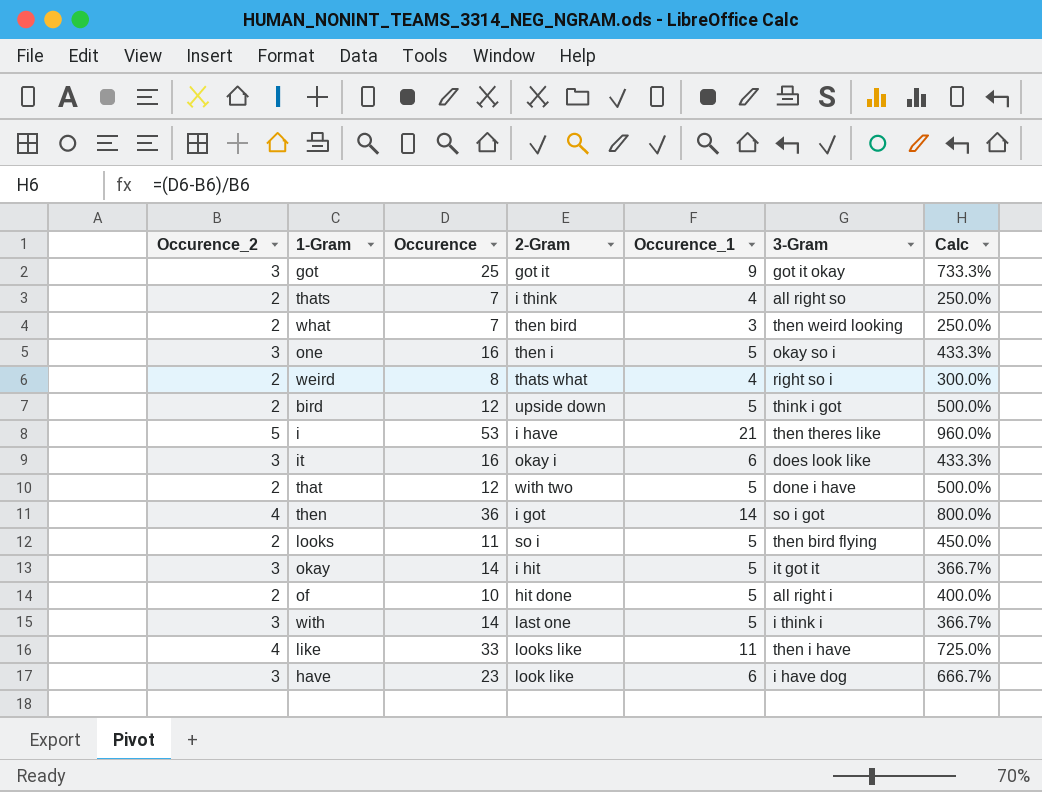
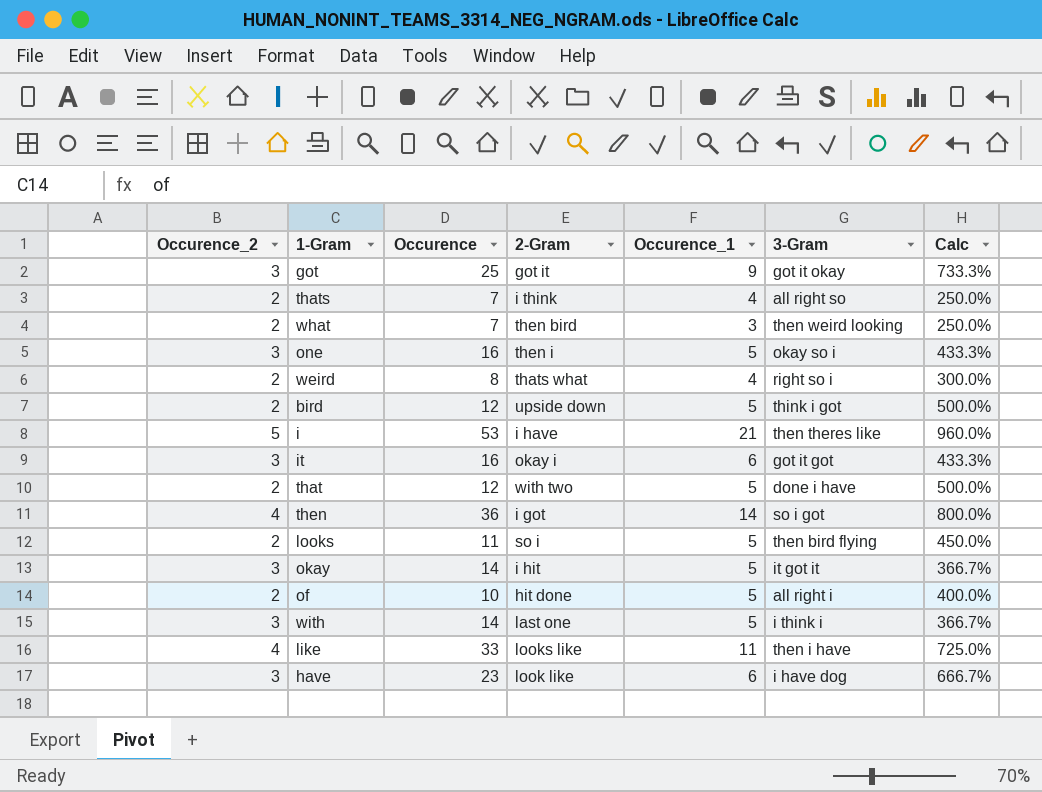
it | 3-Gram: does look like -> got it got

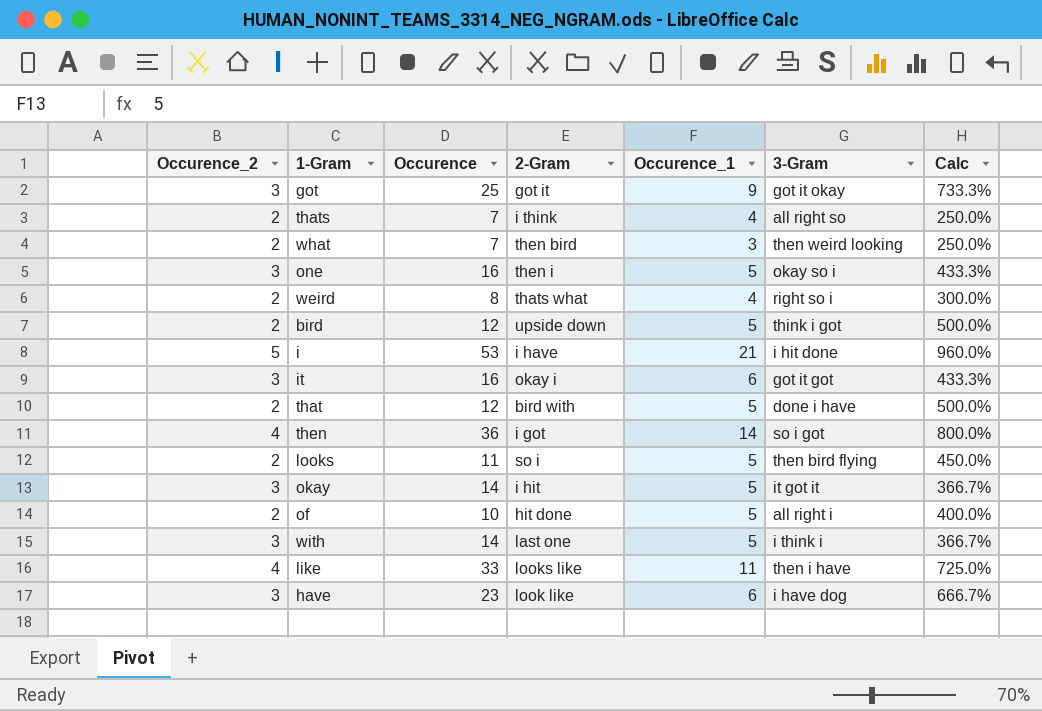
i | 3-Gram: then theres like -> i hit done
that | 2-Gram: with two -> bird with

